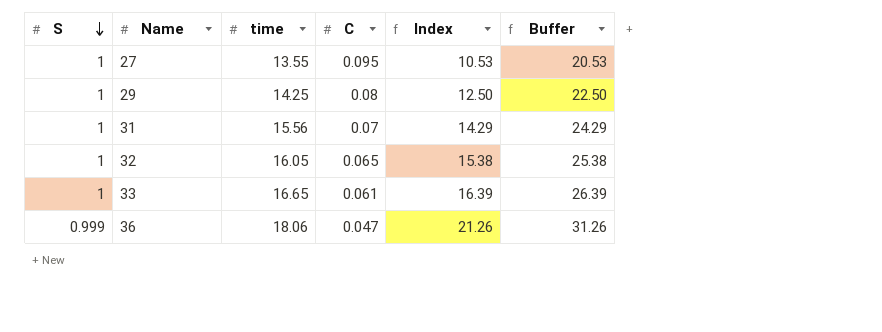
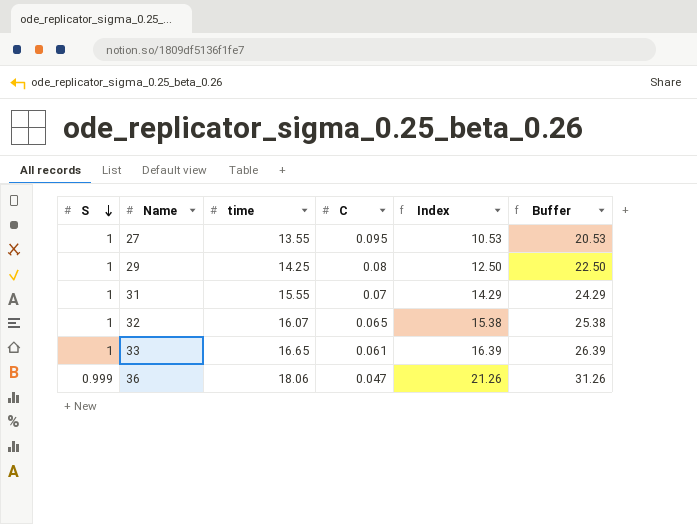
31 | time: 15.56 -> 15.55
32 | time: 16.05 -> 16.07

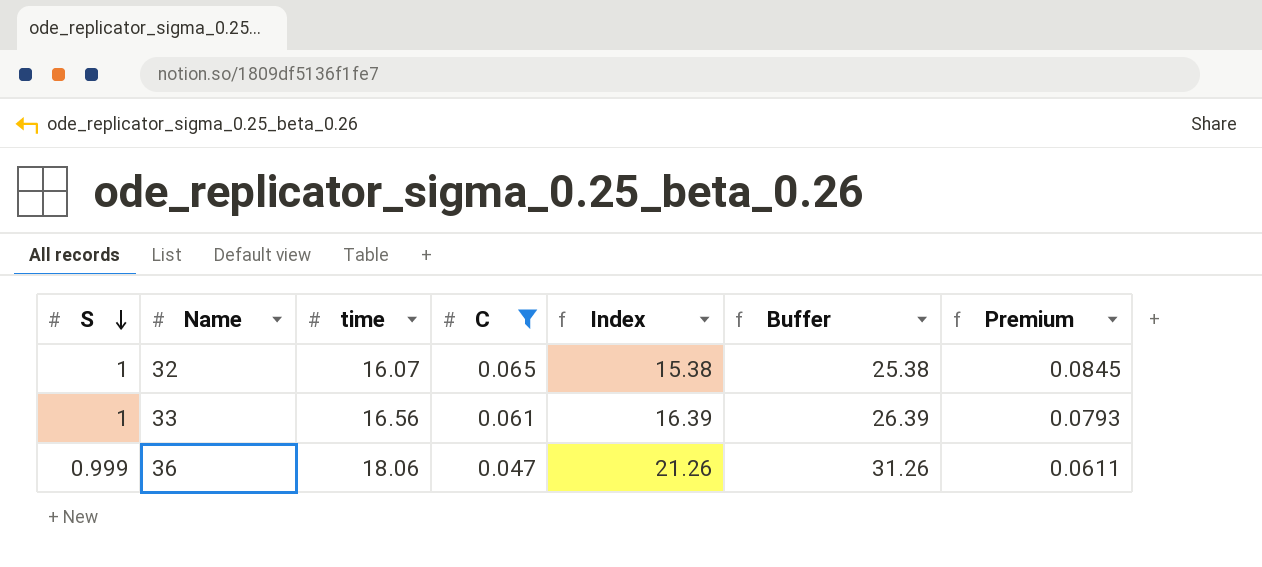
filter: none -> C <= 0.065
column Premium | formula: none -> [C] * 1.3
33 | time: 16.65 -> 16.56

